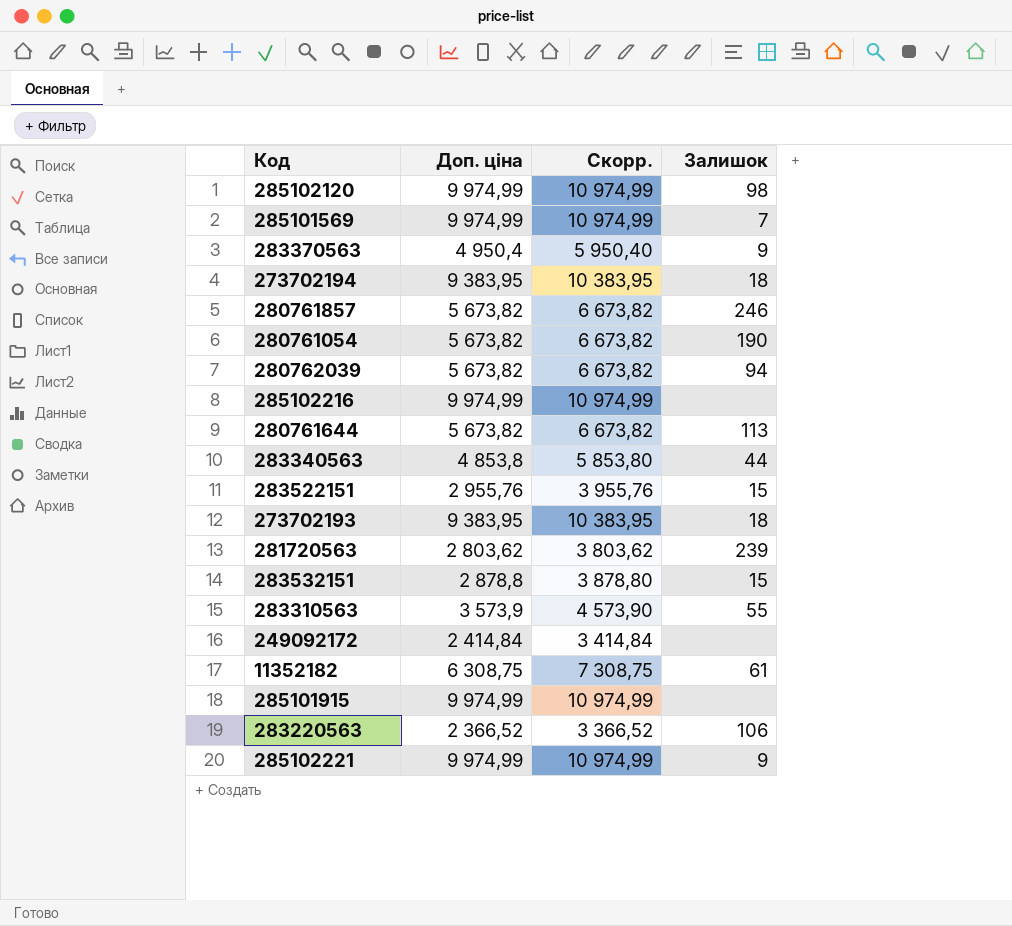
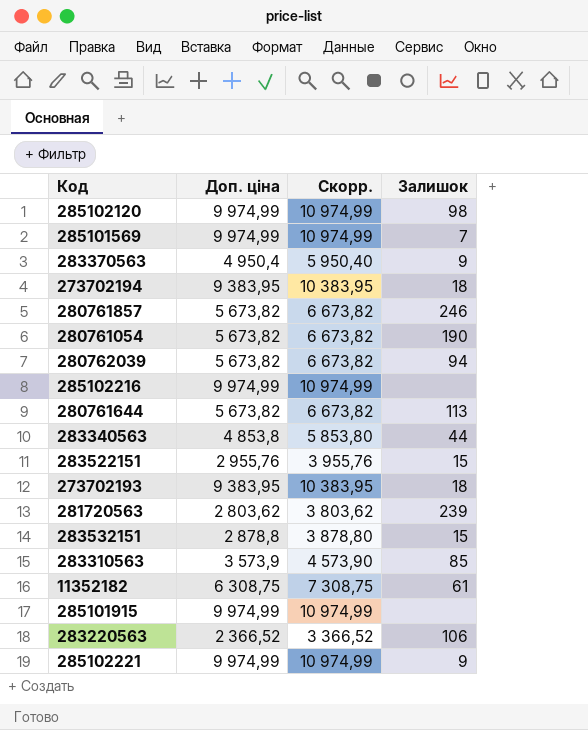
row 249092172: 2 414,84 | 3 414,84 | none -> none
283310563 | Залишок: 55 -> 85

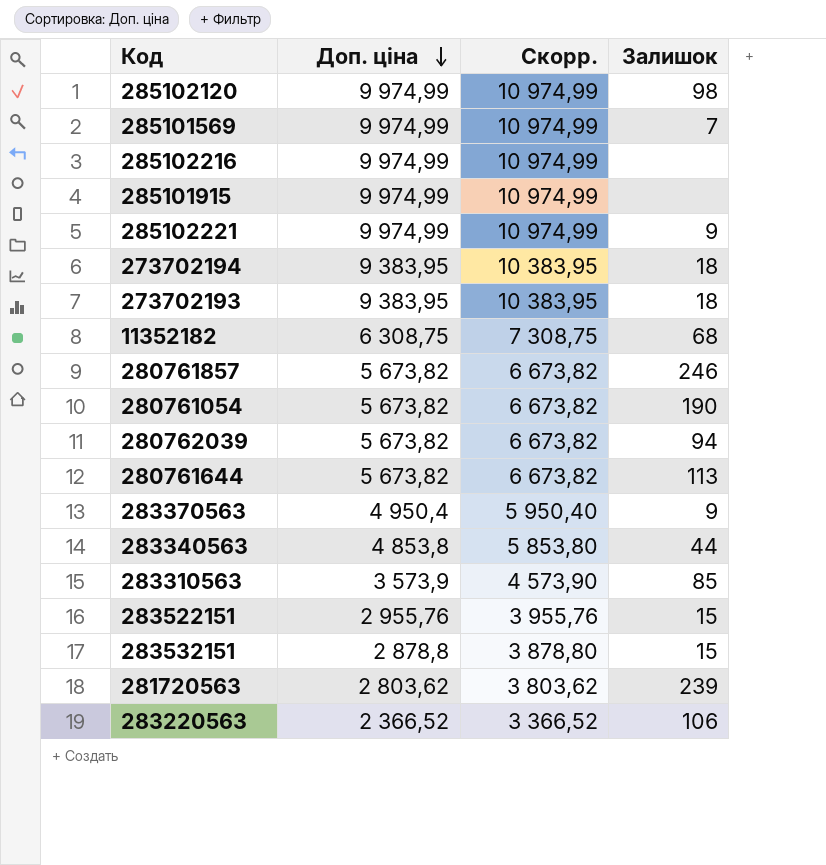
row order: none -> Доп. ціна descending
11352182 | Залишок: 61 -> 68

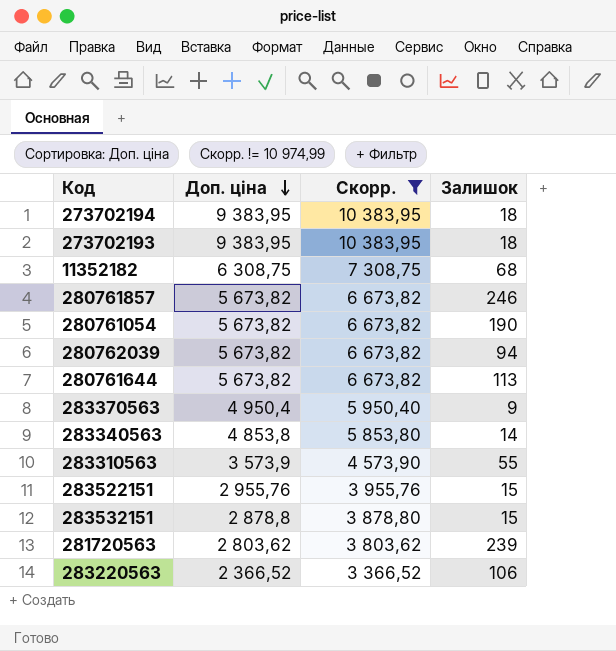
filter: none -> Скорр. != 10 974,99
283340563 | Залишок: 44 -> 14
283310563 | Залишок: 85 -> 55

